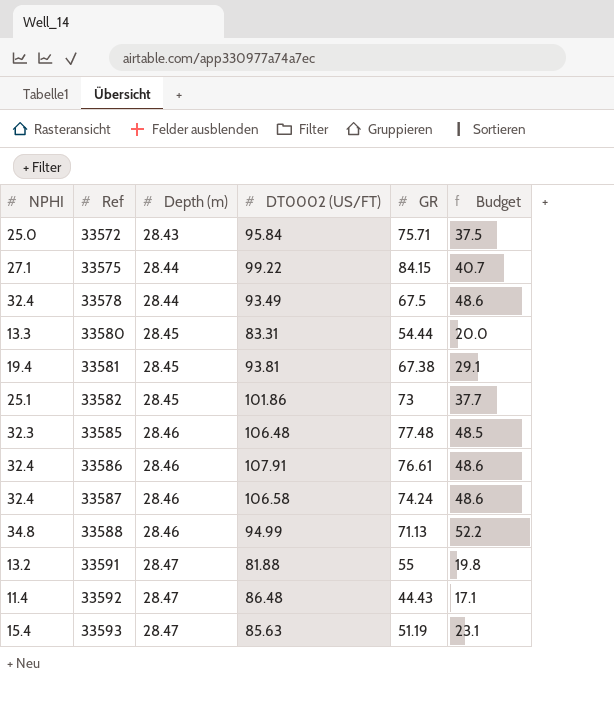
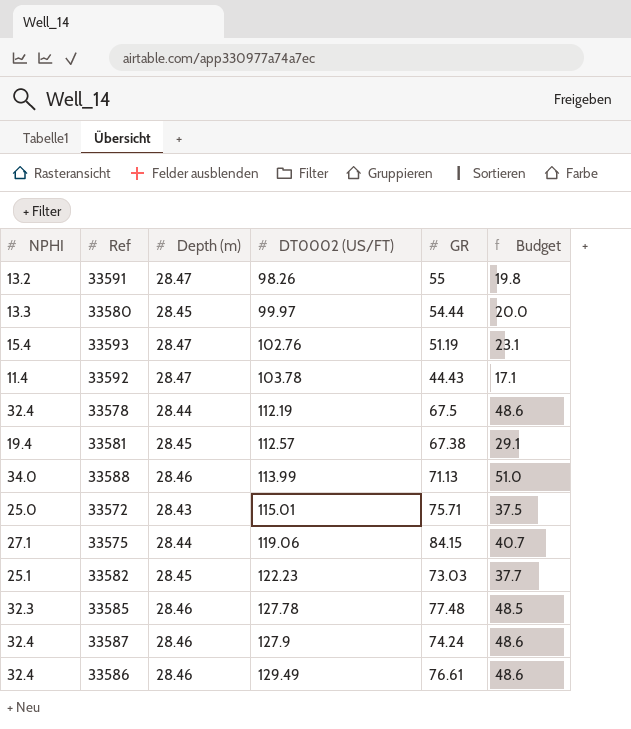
row order: Ref ascending -> DT0002 (US/FT) ascending
33591 | DT0002 (US/FT): 81.88 -> 98.26
33580 | DT0002 (US/FT): 83.31 -> 99.97
33593 | DT0002 (US/FT): 85.63 -> 102.76
33592 | DT0002 (US/FT): 86.48 -> 103.78
33578 | DT0002 (US/FT): 93.49 -> 112.19
33581 | DT0002 (US/FT): 93.81 -> 112.57
33588 | NPHI: 34.8 -> 34.0
33588 | DT0002 (US/FT): 94.99 -> 113.99
33588 | Budget: 52.2 -> 51.0
33572 | DT0002 (US/FT): 95.84 -> 115.01
33575 | DT0002 (US/FT): 99.22 -> 119.06
33582 | DT0002 (US/FT): 101.86 -> 122.23
33582 | GR: 73 -> 73.03
33585 | DT0002 (US/FT): 106.48 -> 127.78
33587 | DT0002 (US/FT): 106.58 -> 127.9
33586 | DT0002 (US/FT): 107.91 -> 129.49

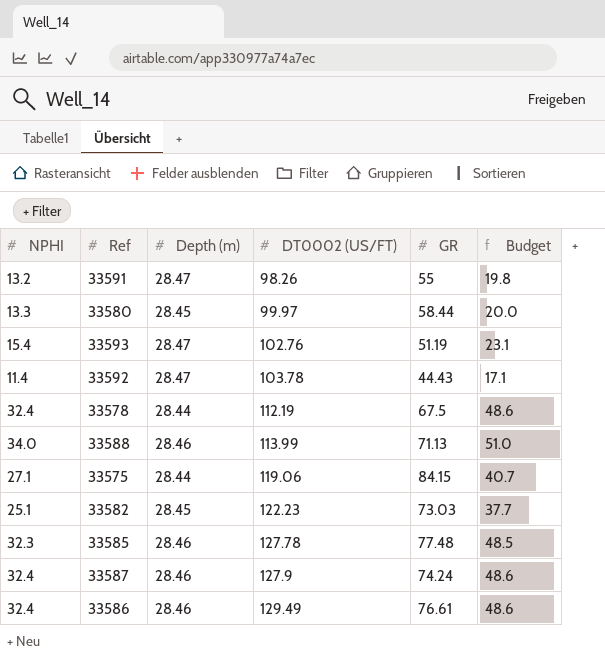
row 33581: 19.4 | 28.45 | 112.57 | 67.38 | 29.1 -> none
row 33572: 25.0 | 28.43 | 115.01 | 75.71 | 37.5 -> none
33580 | GR: 54.44 -> 58.44

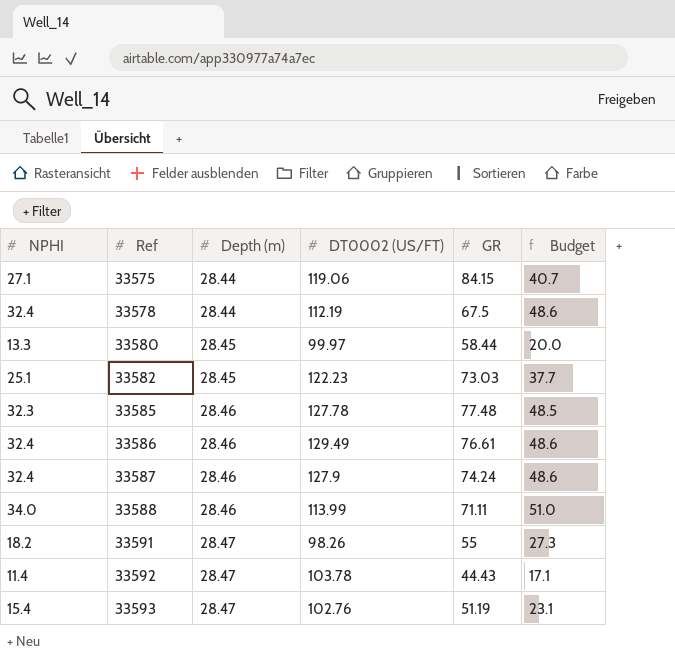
row order: DT0002 (US/FT) ascending -> Ref ascending
33588 | GR: 71.13 -> 71.11
33591 | NPHI: 13.2 -> 18.2
33591 | Budget: 19.8 -> 27.3

